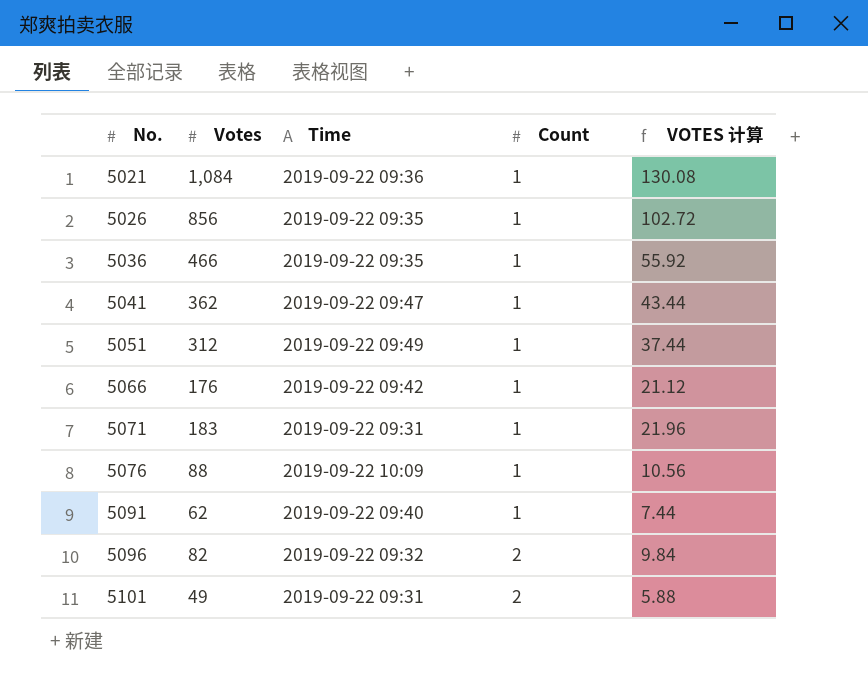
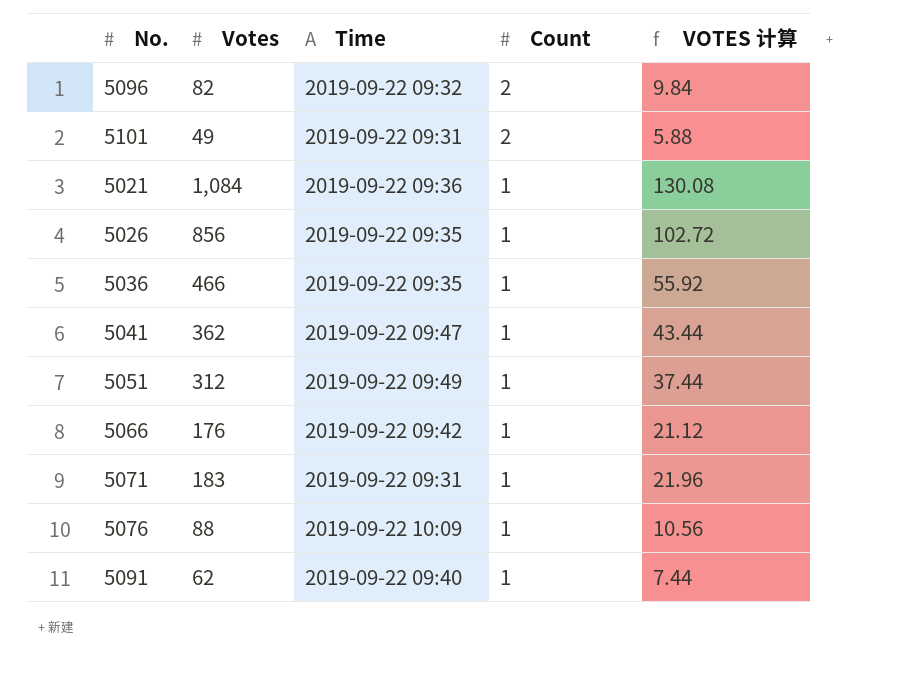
row order: No. ascending -> Count descending

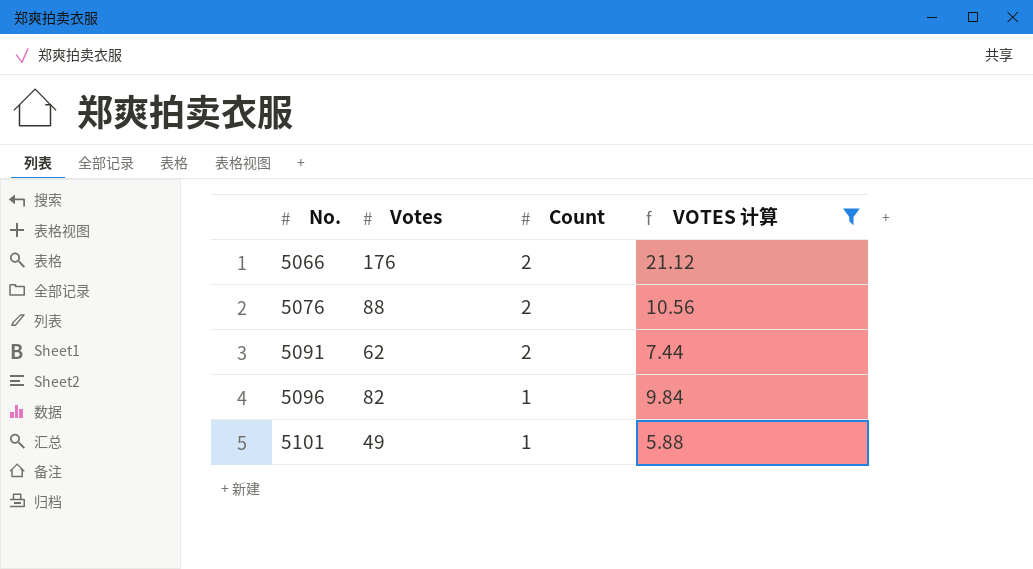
filter: none -> VOTES 计算 <= 21.12
row order: Count descending -> No. ascending
column Time | position: 3 -> none
5066 | Count: 1 -> 2
5076 | Count: 1 -> 2
5091 | Count: 1 -> 2
5096 | Count: 2 -> 1
5101 | Count: 2 -> 1

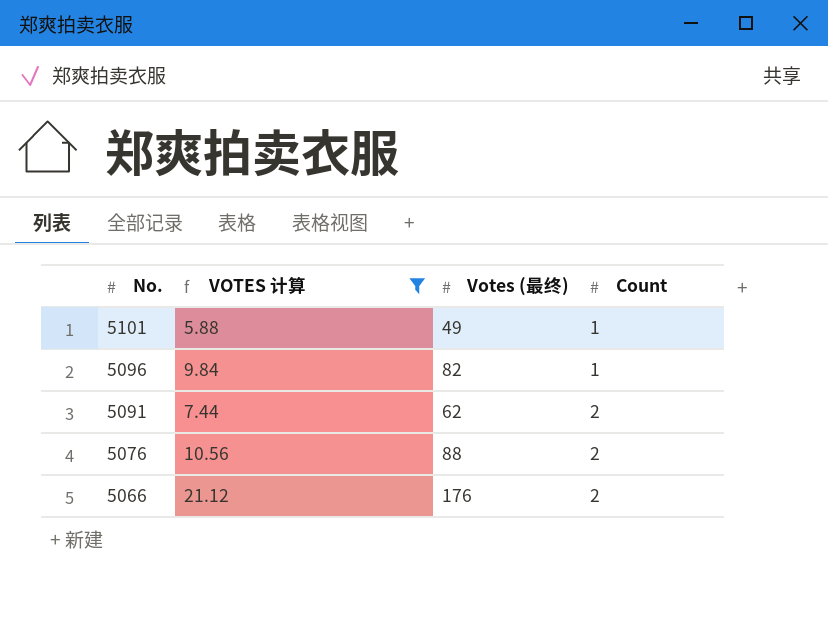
row order: No. ascending -> No. descending
column VOTES 计算 | position: 4 -> 2
column name: Votes -> Votes (最终)

